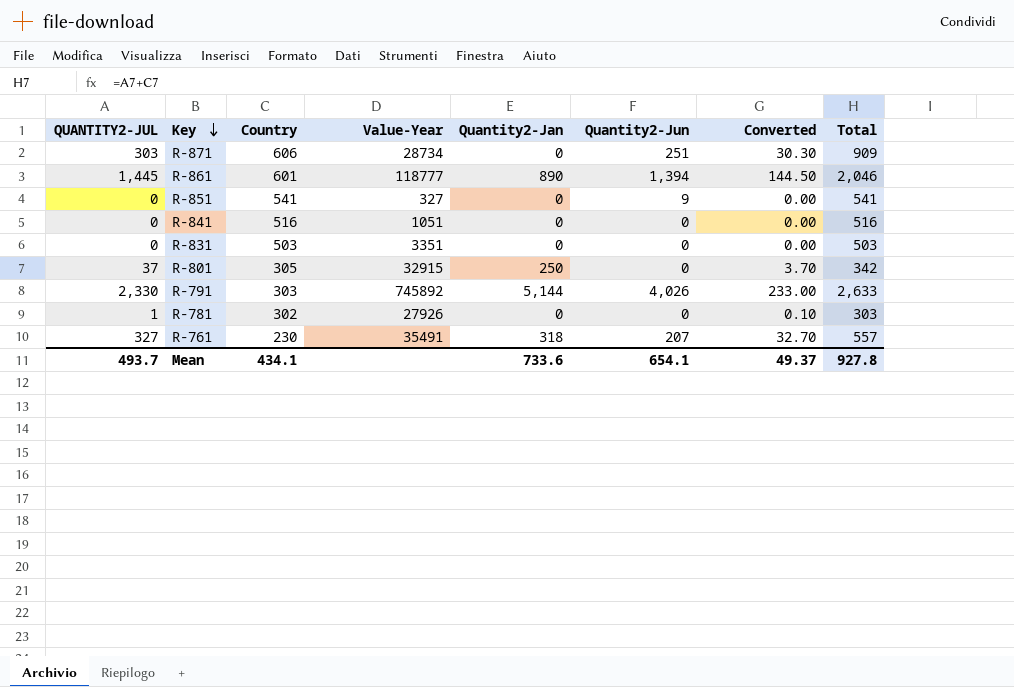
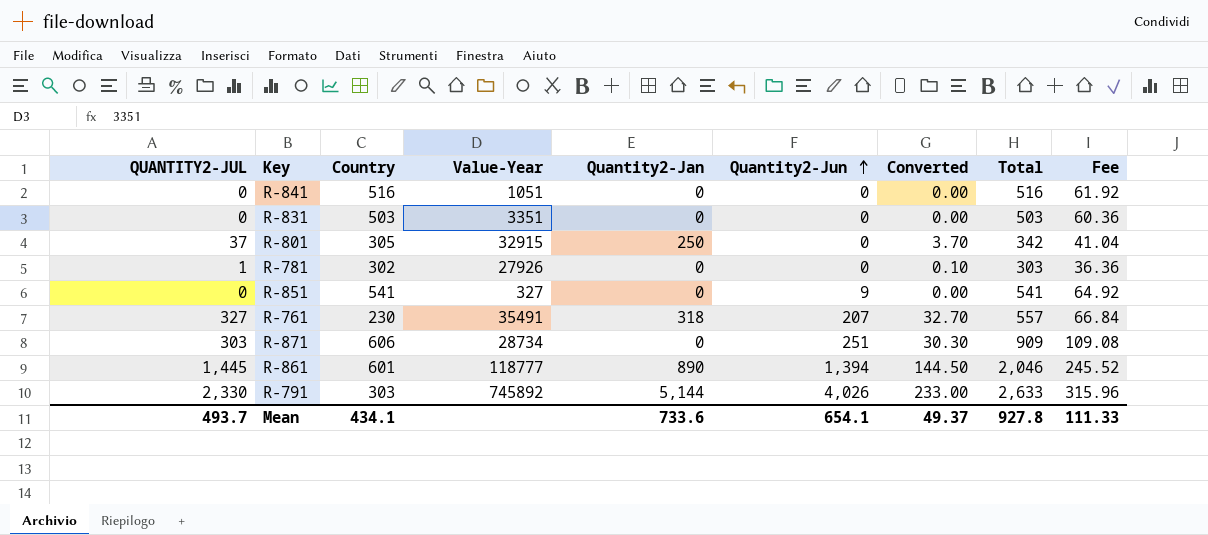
row order: Key descending -> Quantity2-Jun ascending
column Fee | formula: none -> [Total] * 0.12

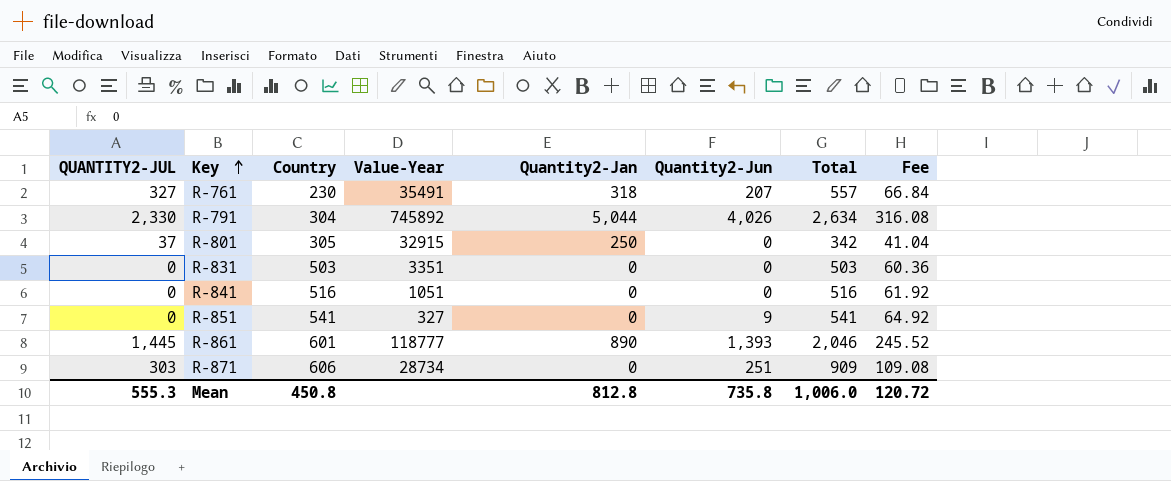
row order: Quantity2-Jun ascending -> Key ascending
column Converted | formula: [QUANTITY2-JUL] * 0.1 -> none
row R-781: 1 | 302 | 27926 | 0 | 0 | 0.10 | 303 | 36.36 -> none
R-791 | Country: 303 -> 304
R-791 | Quantity2-Jan: 5,144 -> 5,044
R-791 | Total: 2,633 -> 2,634
R-791 | Fee: 315.96 -> 316.08
R-861 | Quantity2-Jun: 1,394 -> 1,393
Mean | QUANTITY2-JUL: 493.7 -> 555.3
Mean | Country: 434.1 -> 450.8
Mean | Quantity2-Jan: 733.6 -> 812.8
Mean | Quantity2-Jun: 654.1 -> 735.8
Mean | Total: 927.8 -> 1,006.0
Mean | Fee: 111.33 -> 120.72

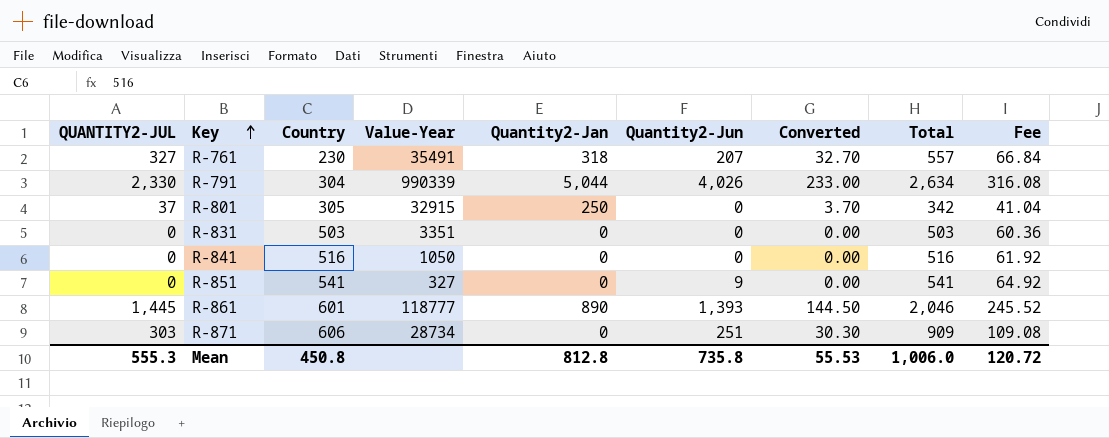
column Converted | formula: none -> [QUANTITY2-JUL] * 0.1
R-791 | Value-Year: 745892 -> 990339
R-841 | Value-Year: 1051 -> 1050

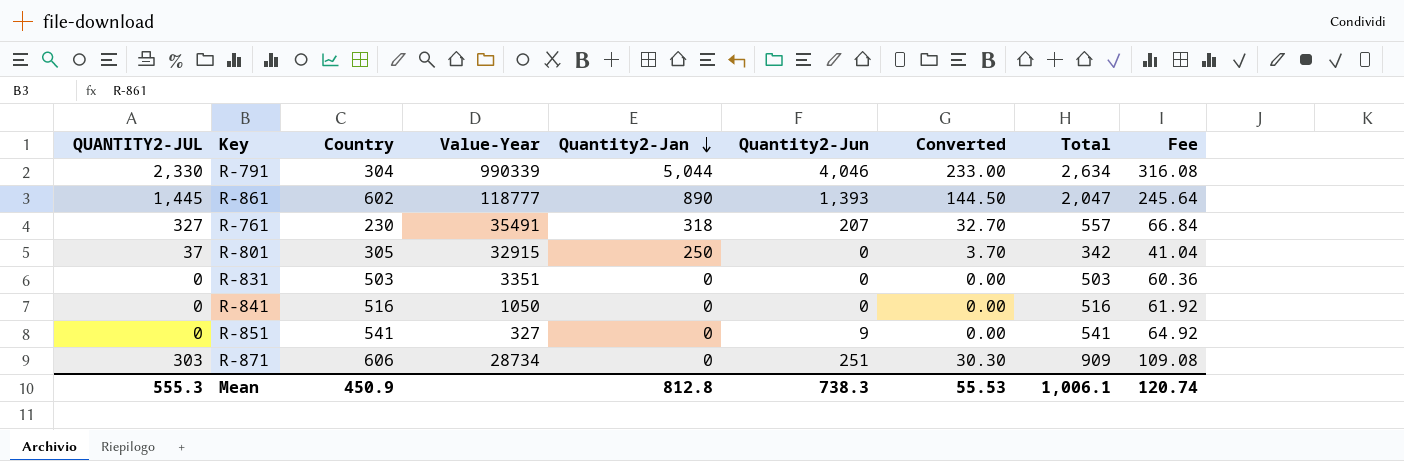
row order: Key ascending -> Quantity2-Jan descending
R-791 | Quantity2-Jun: 4,026 -> 4,046
R-861 | Country: 601 -> 602
R-861 | Total: 2,046 -> 2,047
R-861 | Fee: 245.52 -> 245.64
Mean | Country: 450.8 -> 450.9
Mean | Quantity2-Jun: 735.8 -> 738.3
Mean | Total: 1,006.0 -> 1,006.1
Mean | Fee: 120.72 -> 120.74

